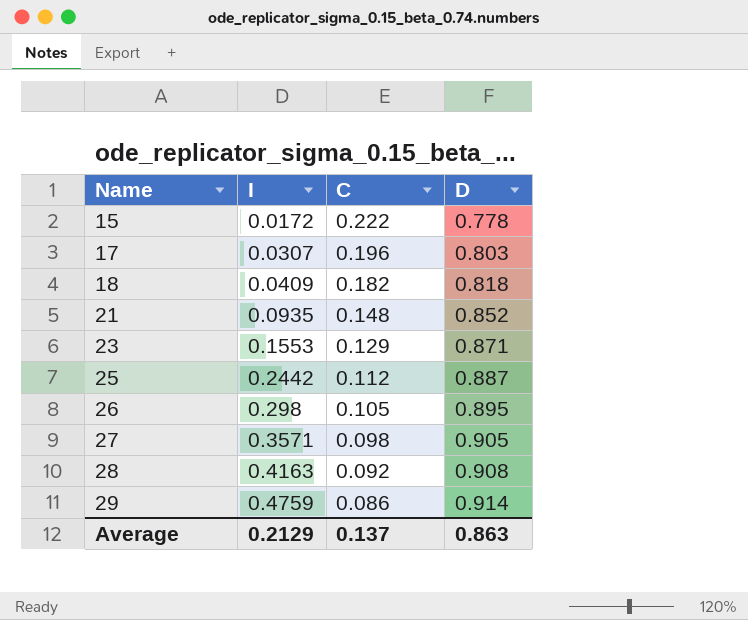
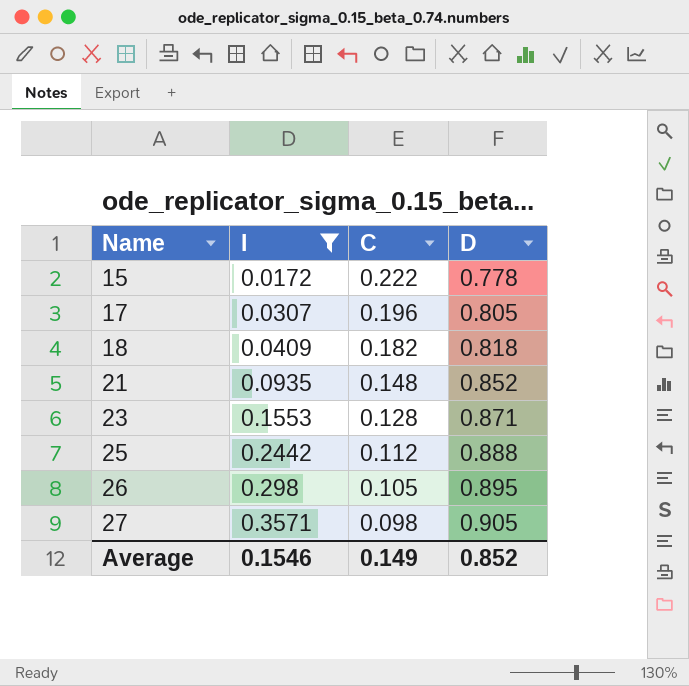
filter: none -> I <= 0.3571
17 | D: 0.803 -> 0.805
23 | C: 0.129 -> 0.128
25 | D: 0.887 -> 0.888
Average | I: 0.2129 -> 0.1546
Average | C: 0.137 -> 0.149
Average | D: 0.863 -> 0.852

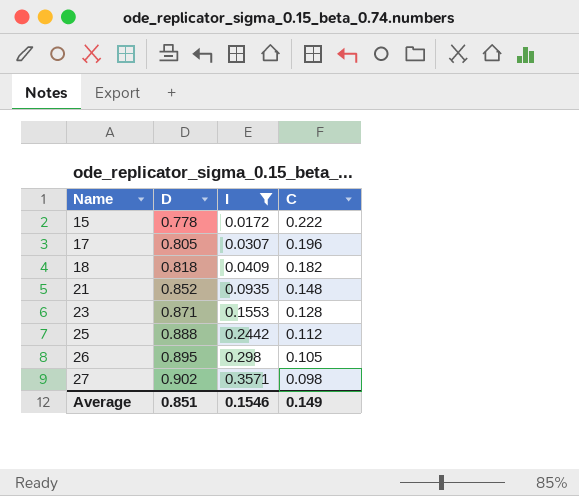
column D | position: 4 -> 2
27 | D: 0.905 -> 0.902
Average | D: 0.852 -> 0.851

